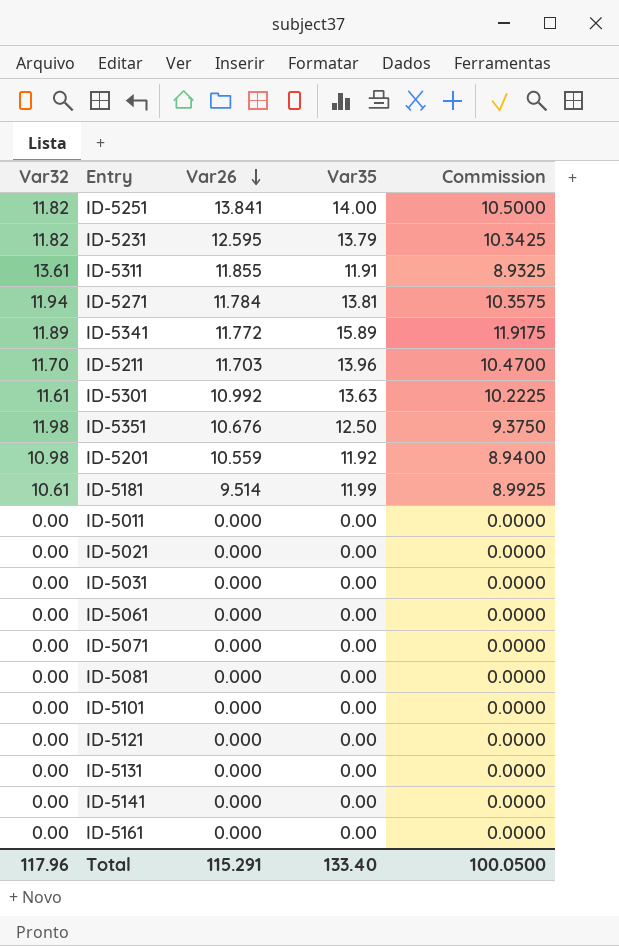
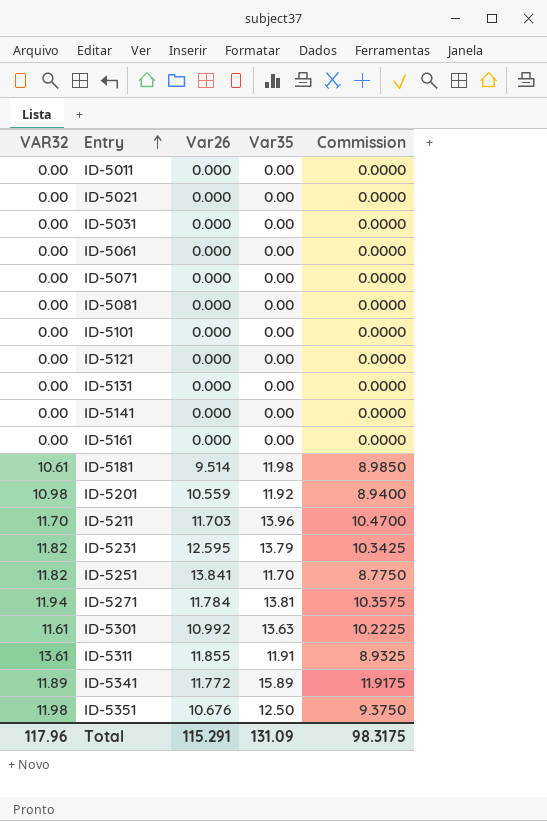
row order: Var26 descending -> Entry ascending
column name: Var32 -> VAR32
ID-5181 | Var35: 11.99 -> 11.98
ID-5181 | Commission: 8.9925 -> 8.9850
ID-5251 | Var35: 14.00 -> 11.70
ID-5251 | Commission: 10.5000 -> 8.7750
Total | Var35: 133.40 -> 131.09
Total | Commission: 100.0500 -> 98.3175

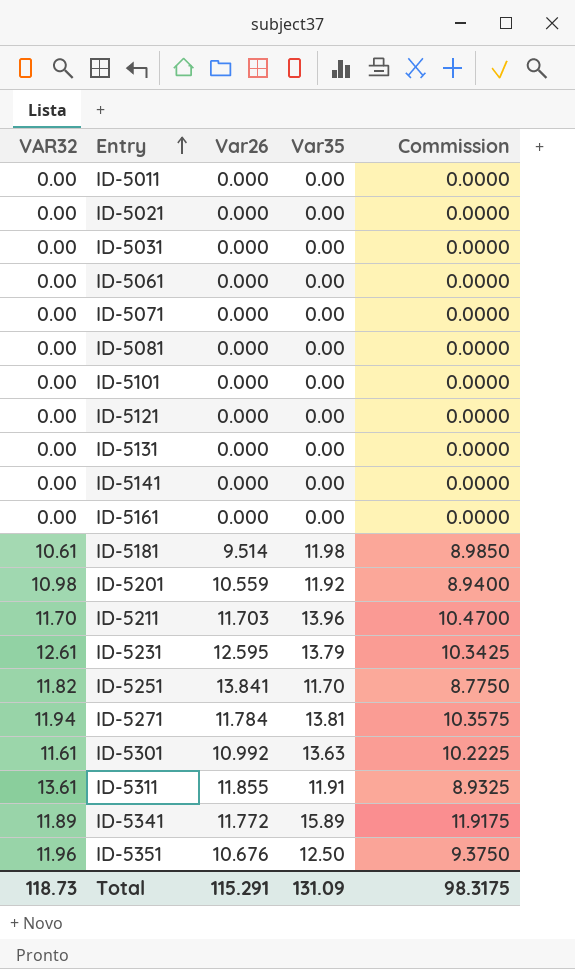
ID-5231 | VAR32: 11.82 -> 12.61
ID-5351 | VAR32: 11.98 -> 11.96
Total | VAR32: 117.96 -> 118.73

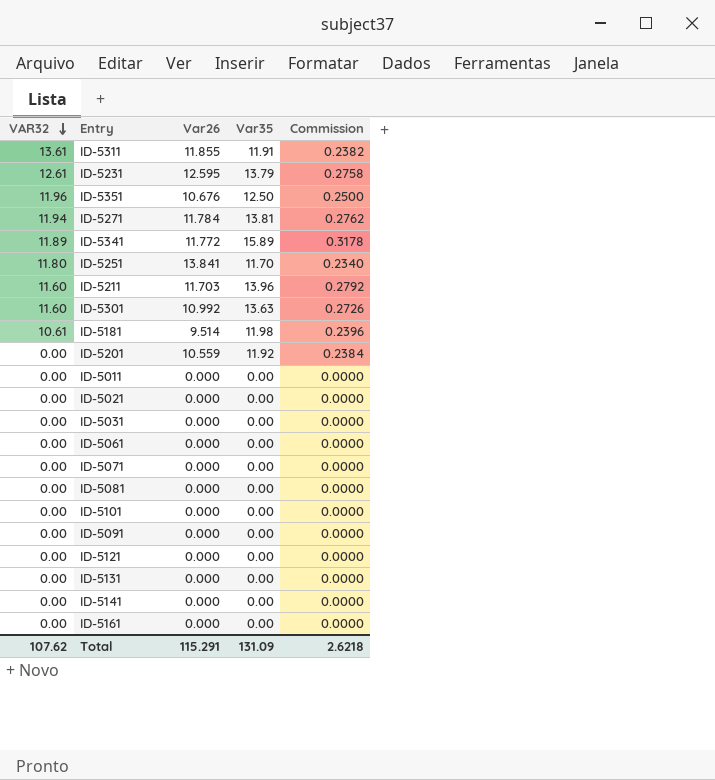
row order: Entry ascending -> VAR32 descending
column Commission | formula: [Var35] * 0.75 -> [Var35] * 0.02
ID-5251 | VAR32: 11.82 -> 11.80
ID-5211 | VAR32: 11.70 -> 11.60
ID-5301 | VAR32: 11.61 -> 11.60
ID-5201 | VAR32: 10.98 -> 0.00
row ID-5091: none -> 0.00 | 0.000 | 0.00 | 0.0000
Total | VAR32: 118.73 -> 107.62
Total | Commission: 98.3175 -> 2.6218

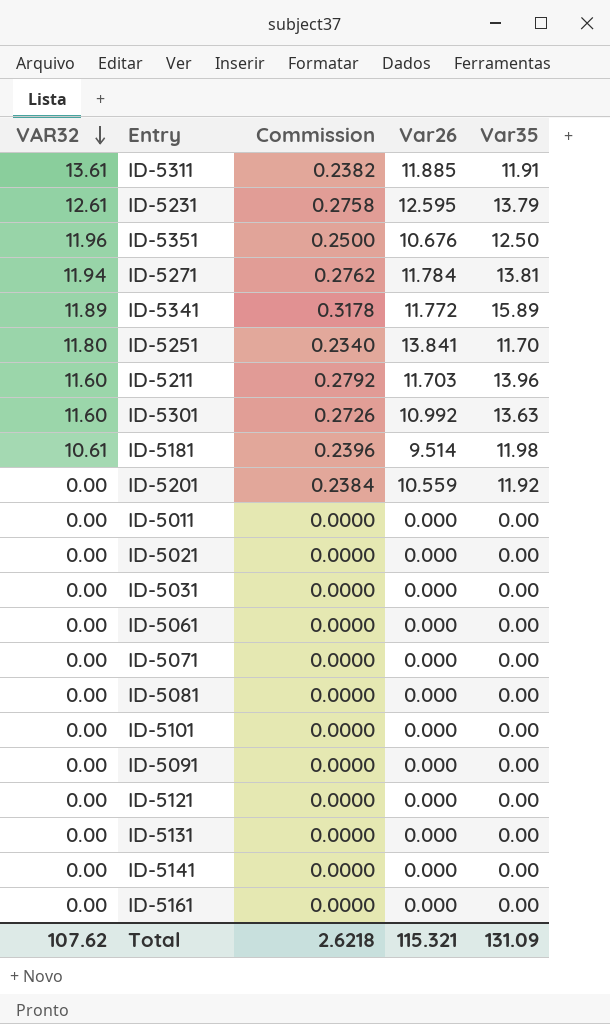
column Commission | position: 5 -> 3
ID-5311 | Var26: 11.855 -> 11.885
Total | Var26: 115.291 -> 115.321

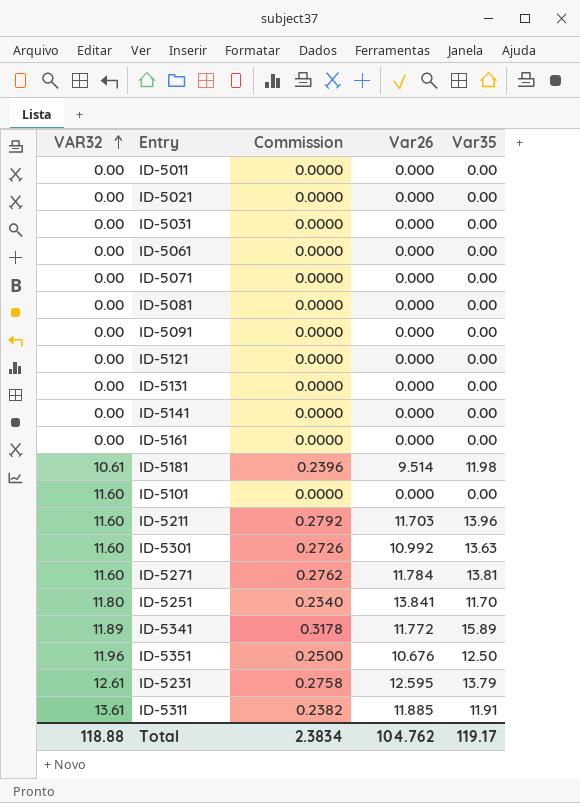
row order: VAR32 descending -> VAR32 ascending
row ID-5201: 0.00 | 0.2384 | 10.559 | 11.92 -> none
ID-5101 | VAR32: 0.00 -> 11.60
ID-5271 | VAR32: 11.94 -> 11.60
Total | VAR32: 107.62 -> 118.88
Total | Commission: 2.6218 -> 2.3834
Total | Var26: 115.321 -> 104.762
Total | Var35: 131.09 -> 119.17

